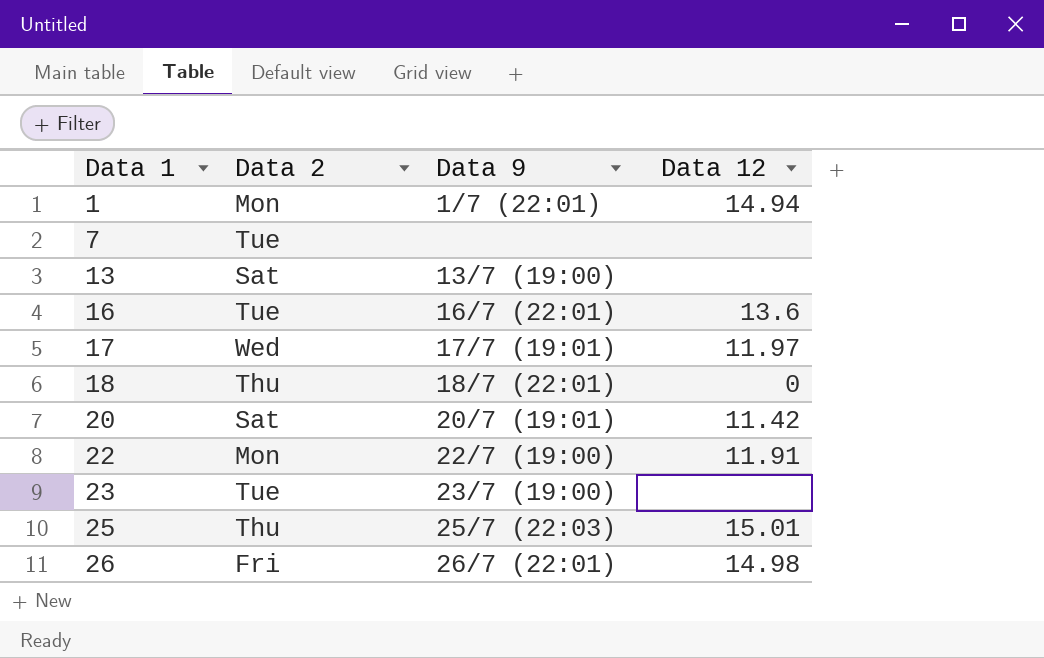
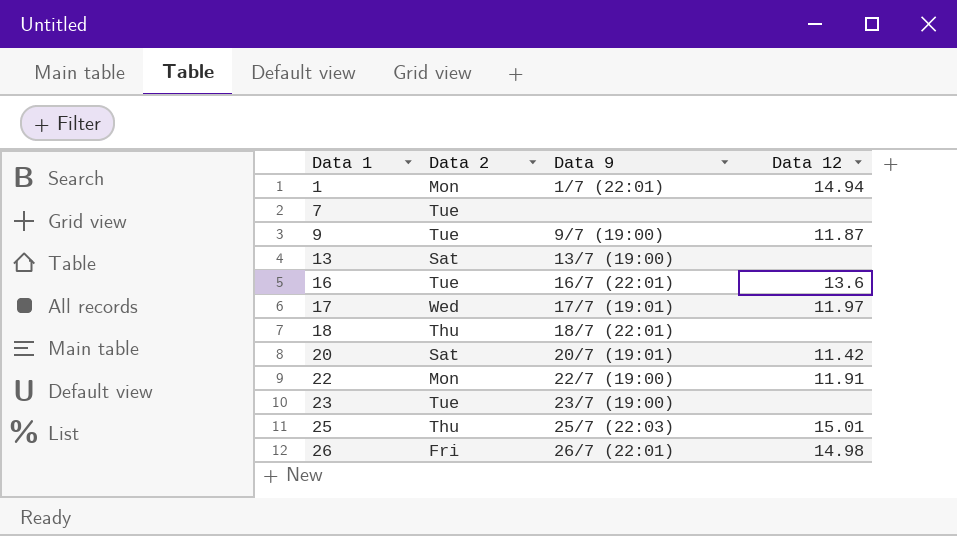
row 9: none -> Tue | 9/7 (19:00) | 11.87
18 | Data 12: 0 -> none

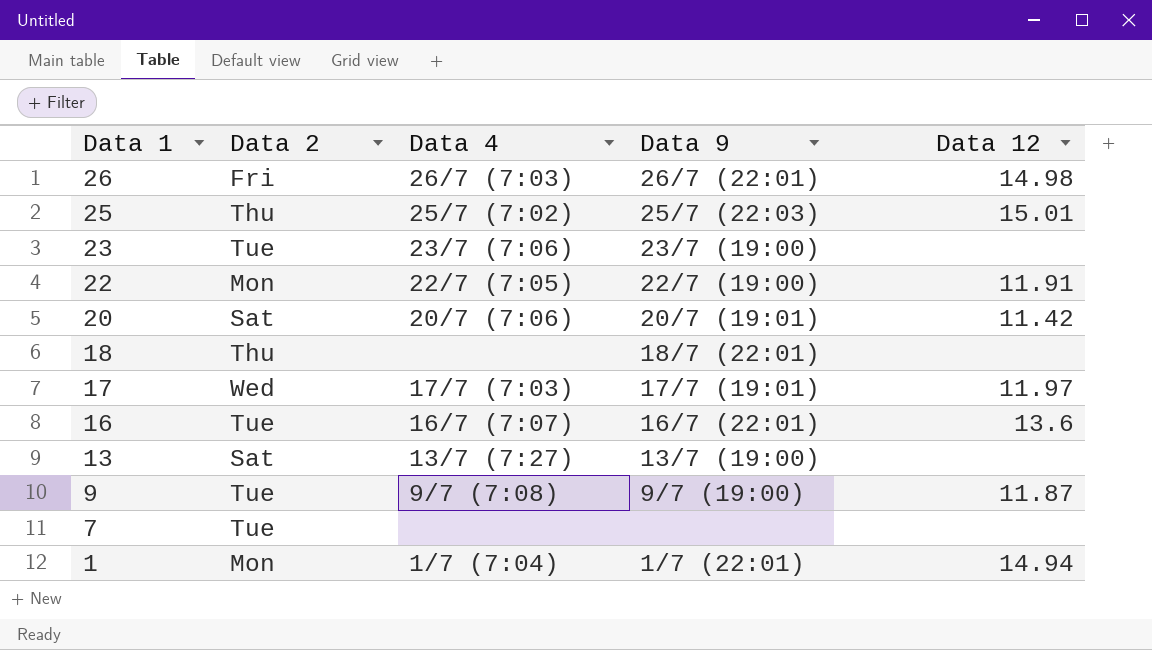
row order: Data 1 ascending -> Data 1 descending
column Data 4 | position: none -> 3

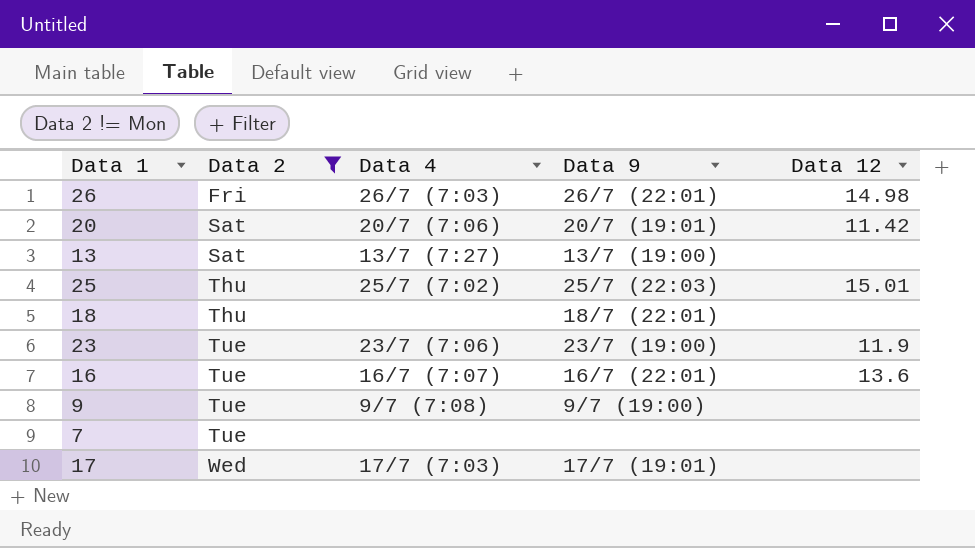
filter: none -> Data 2 != Mon
row order: Data 1 descending -> Data 2 ascending
23 | Data 12: none -> 11.9
9 | Data 12: 11.87 -> none
17 | Data 12: 11.97 -> none

